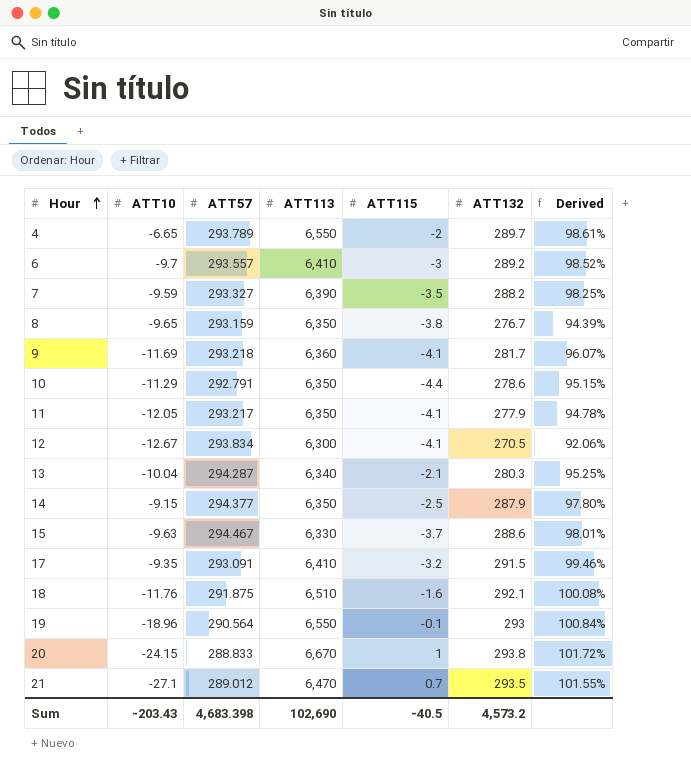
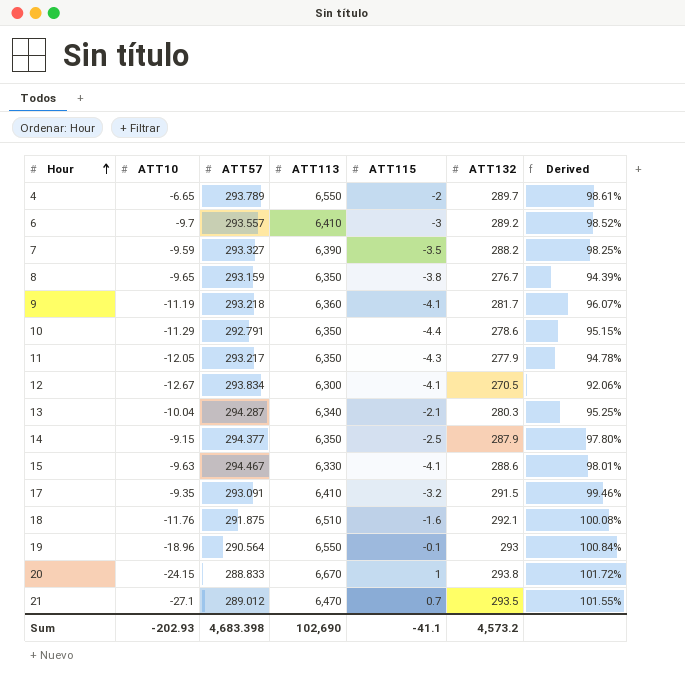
9 | ATT10: -11.69 -> -11.19
11 | ATT115: -4.1 -> -4.3
15 | ATT115: -3.7 -> -4.1
Sum | ATT10: -203.43 -> -202.93
Sum | ATT115: -40.5 -> -41.1

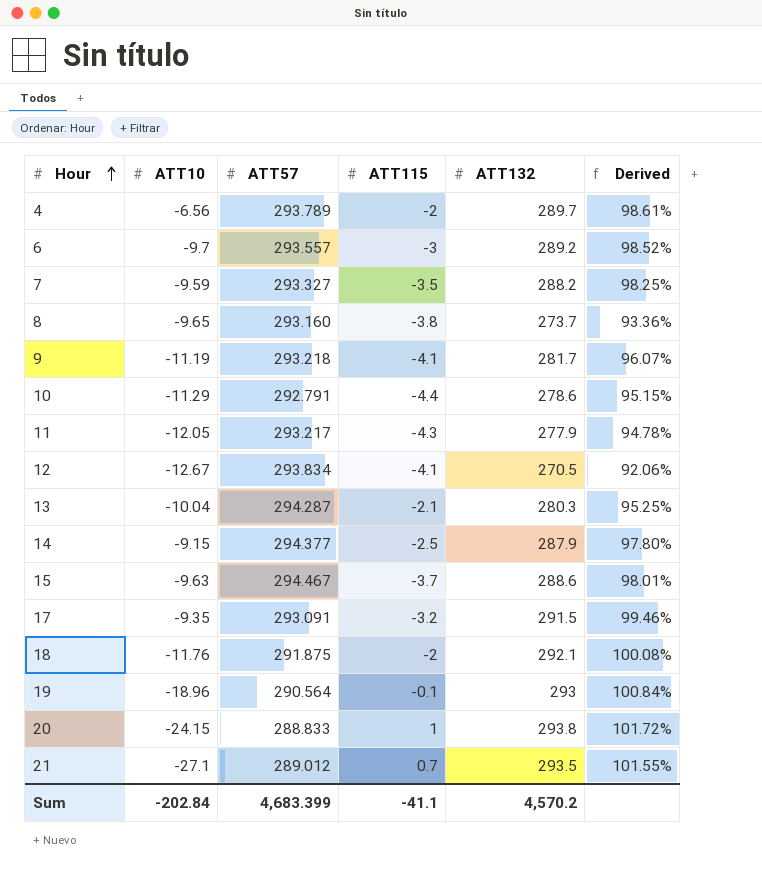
column ATT113 | position: 4 -> none
4 | ATT10: -6.65 -> -6.56
8 | ATT57: 293.159 -> 293.160
8 | ATT132: 276.7 -> 273.7
8 | Derived: 94.39% -> 93.36%
15 | ATT115: -4.1 -> -3.7
18 | ATT115: -1.6 -> -2
Sum | ATT10: -202.93 -> -202.84
Sum | ATT57: 4,683.398 -> 4,683.399
Sum | ATT132: 4,573.2 -> 4,570.2

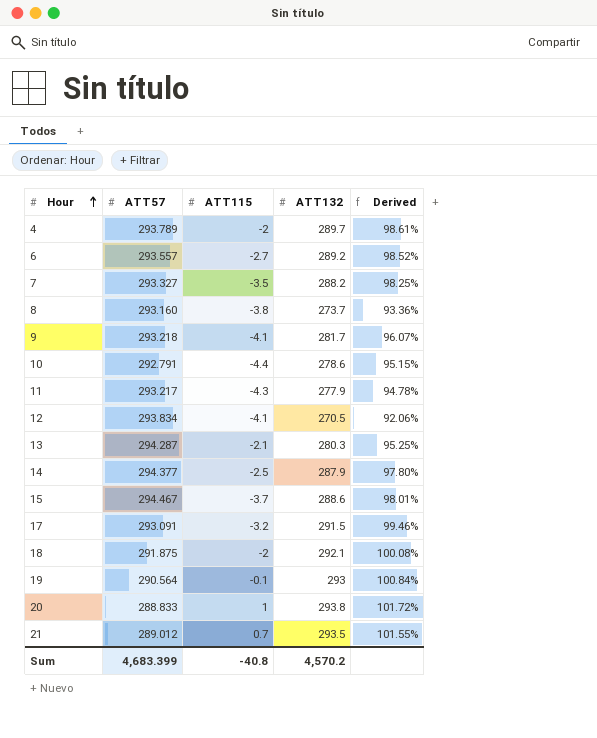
column ATT10 | position: 2 -> none
6 | ATT115: -3 -> -2.7
Sum | ATT115: -41.1 -> -40.8

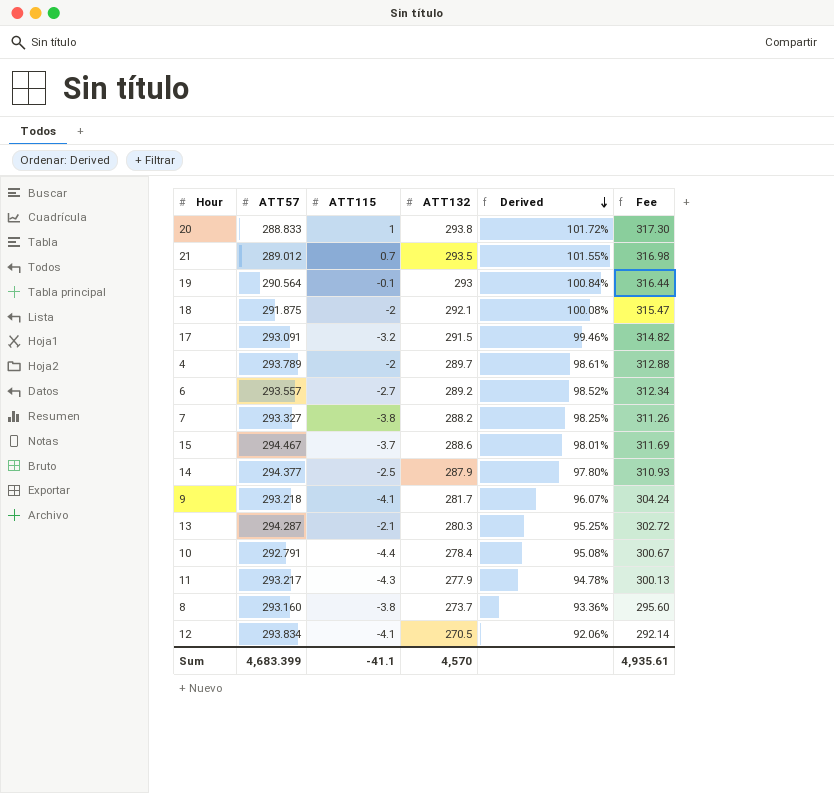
row order: Hour ascending -> Derived descending
column Fee | formula: none -> [ATT132] * 1.08
7 | ATT115: -3.5 -> -3.8
10 | ATT132: 278.6 -> 278.4
10 | Derived: 95.15% -> 95.08%
Sum | ATT115: -40.8 -> -41.1
Sum | ATT132: 4,570.2 -> 4,570

